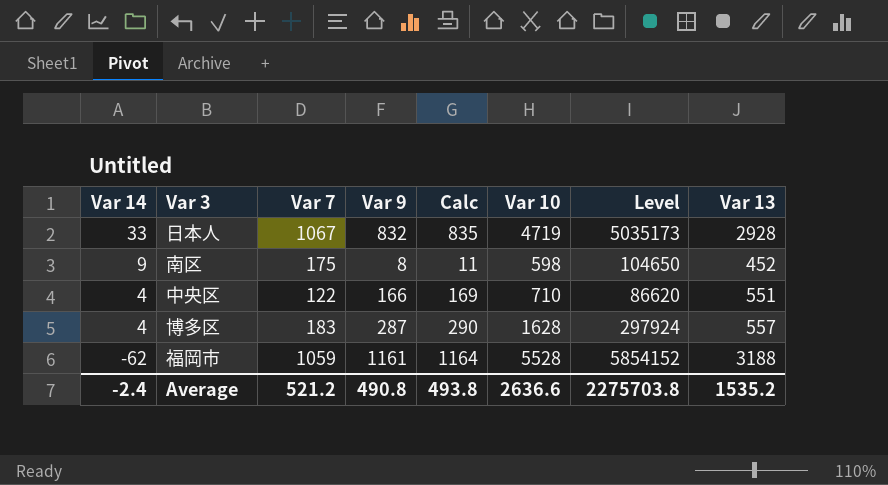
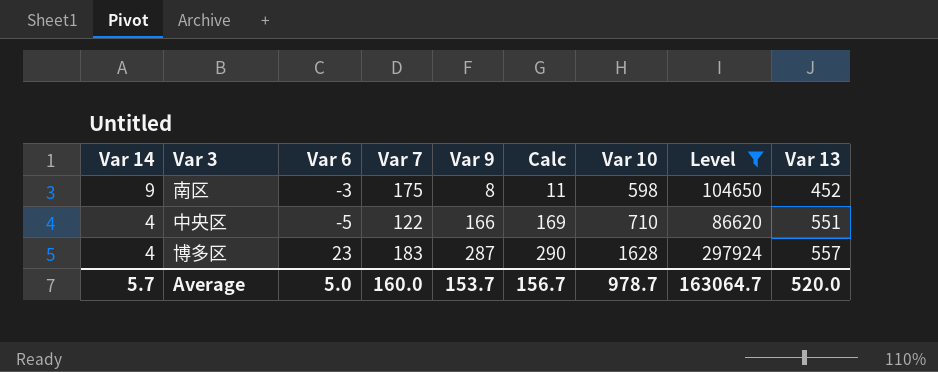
filter: none -> Level <= 297924
column Var 6 | position: none -> 3
Average | Var 14: -2.4 -> 5.7
Average | Var 7: 521.2 -> 160.0
Average | Var 9: 490.8 -> 153.7
Average | Calc: 493.8 -> 156.7
Average | Var 10: 2636.6 -> 978.7
Average | Level: 2275703.8 -> 163064.7
Average | Var 13: 1535.2 -> 520.0

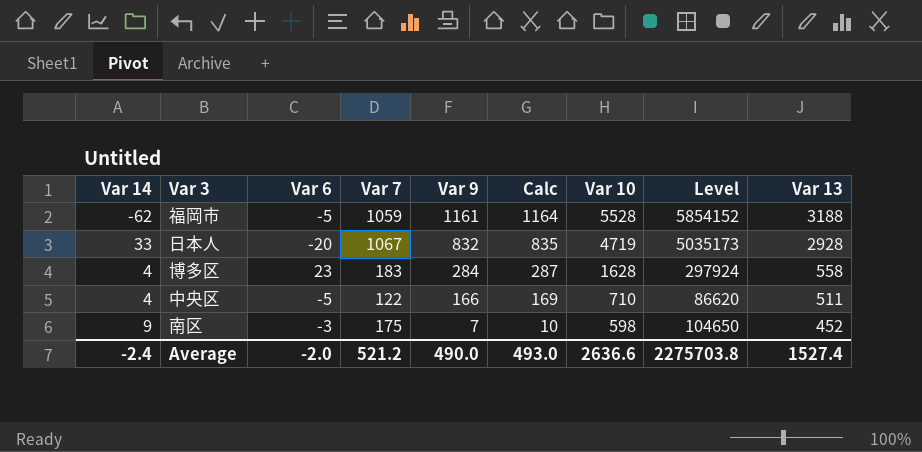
filter: Level <= 297924 -> none
row order: Var 14 descending -> Var 9 descending
博多区 | Var 9: 287 -> 284
博多区 | Calc: 290 -> 287
博多区 | Var 13: 557 -> 558
中央区 | Var 13: 551 -> 511
南区 | Var 9: 8 -> 7
南区 | Calc: 11 -> 10
Average | Var 14: 5.7 -> -2.4
Average | Var 6: 5.0 -> -2.0
Average | Var 7: 160.0 -> 521.2
Average | Var 9: 153.7 -> 490.0
Average | Calc: 156.7 -> 493.0
Average | Var 10: 978.7 -> 2636.6
Average | Level: 163064.7 -> 2275703.8
Average | Var 13: 520.0 -> 1527.4

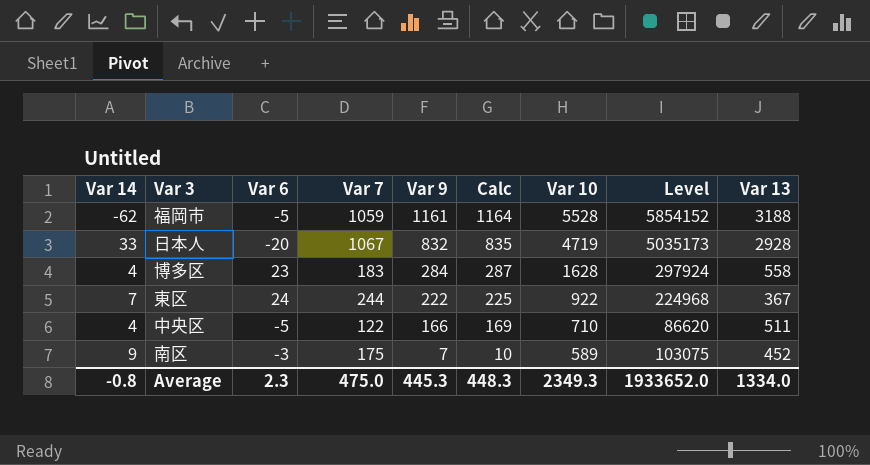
row 東区: none -> 7 | 24 | 244 | 222 | 225 | 922 | 224968 | 367
南区 | Var 10: 598 -> 589
南区 | Level: 104650 -> 103075
Average | Var 14: -2.4 -> -0.8
Average | Var 6: -2.0 -> 2.3
Average | Var 7: 521.2 -> 475.0
Average | Var 9: 490.0 -> 445.3
Average | Calc: 493.0 -> 448.3
Average | Var 10: 2636.6 -> 2349.3
Average | Level: 2275703.8 -> 1933652.0
Average | Var 13: 1527.4 -> 1334.0

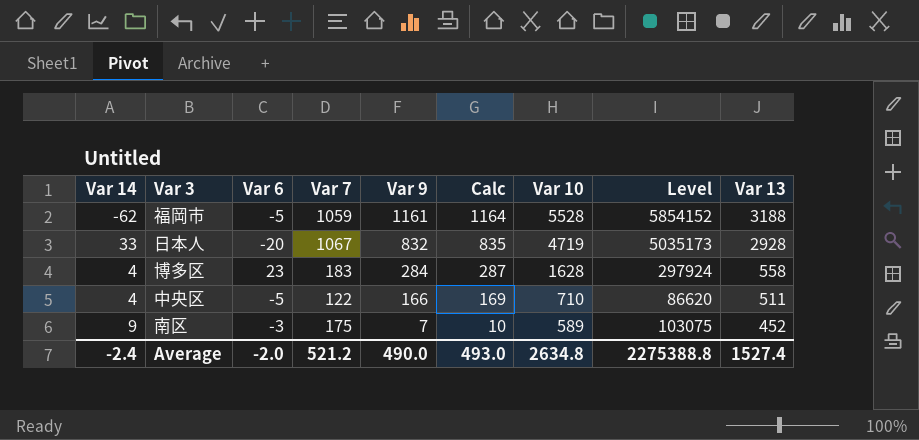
row 東区: 7 | 24 | 244 | 222 | 225 | 922 | 224968 | 367 -> none
Average | Var 14: -0.8 -> -2.4
Average | Var 6: 2.3 -> -2.0
Average | Var 7: 475.0 -> 521.2
Average | Var 9: 445.3 -> 490.0
Average | Calc: 448.3 -> 493.0
Average | Var 10: 2349.3 -> 2634.8
Average | Level: 1933652.0 -> 2275388.8
Average | Var 13: 1334.0 -> 1527.4

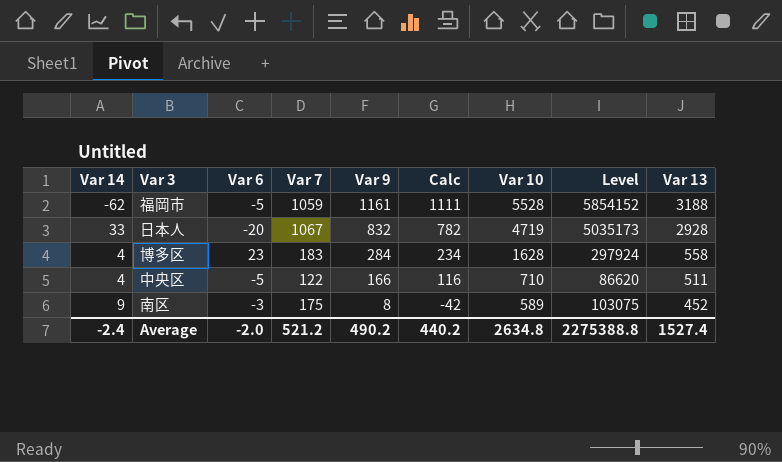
column Calc | formula: [Var 9] + 3 -> [Var 9] - 50
南区 | Var 9: 7 -> 8
Average | Var 9: 490.0 -> 490.2
Average | Calc: 493.0 -> 440.2

